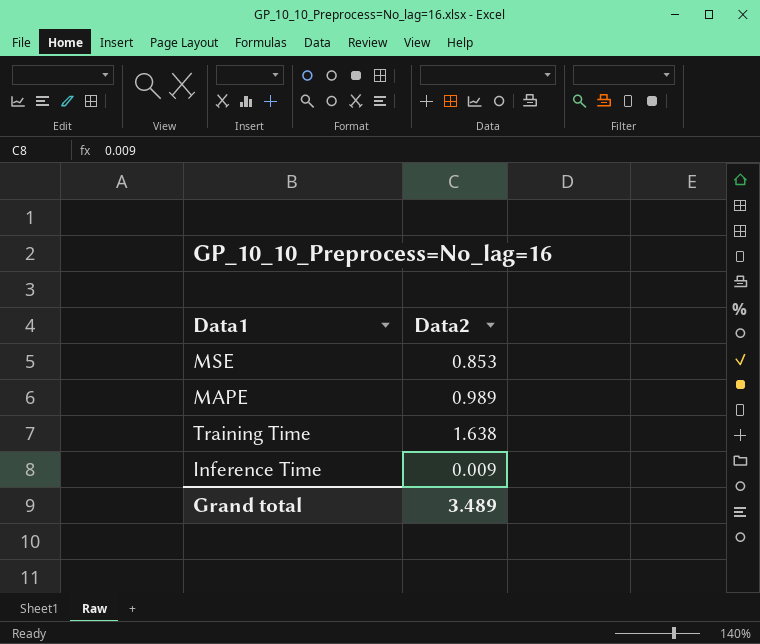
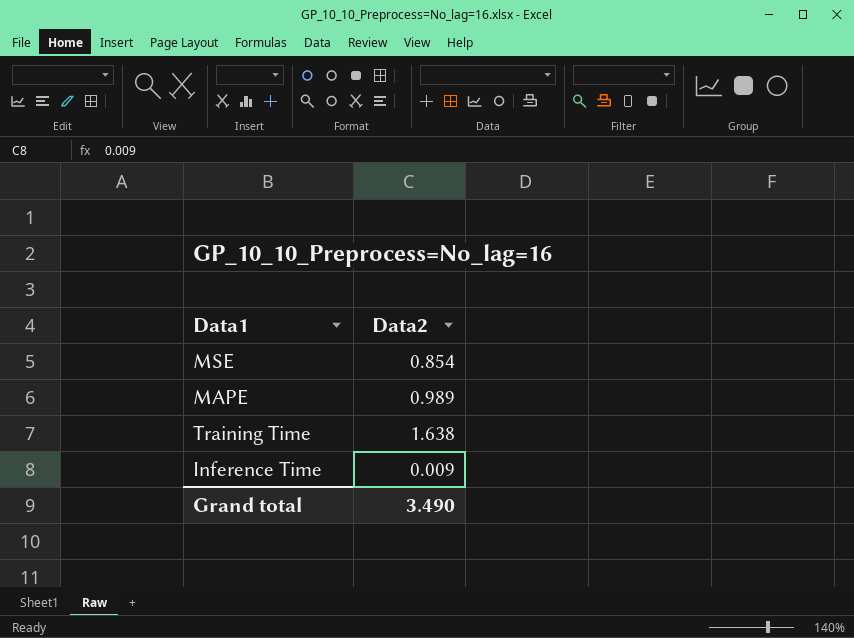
MSE | Data2: 0.853 -> 0.854
Grand total | Data2: 3.489 -> 3.490

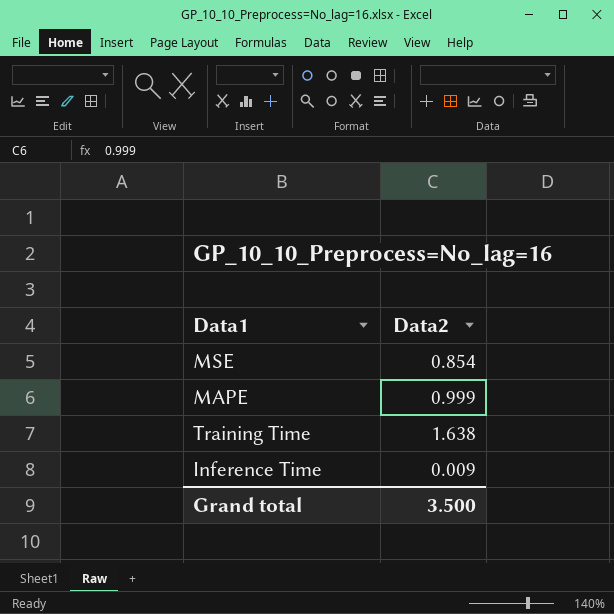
MAPE | Data2: 0.989 -> 0.999
Grand total | Data2: 3.490 -> 3.500

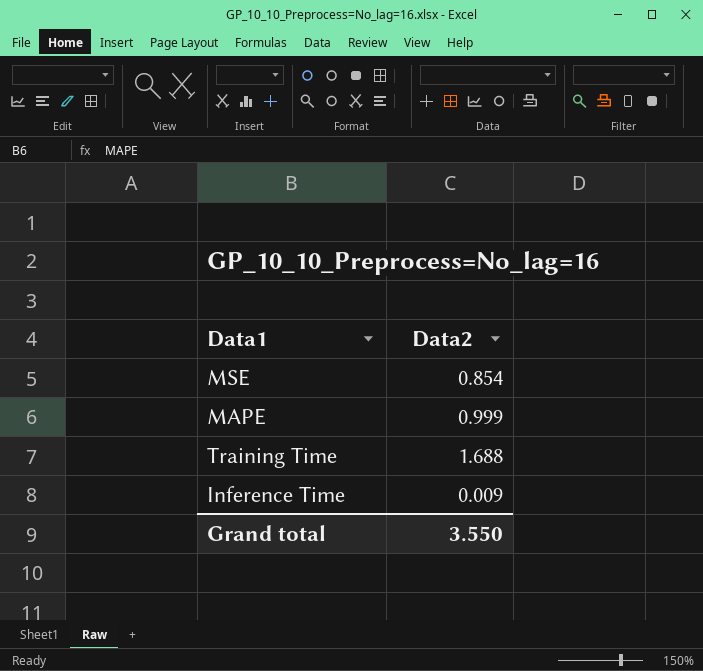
Training Time | Data2: 1.638 -> 1.688
Grand total | Data2: 3.500 -> 3.550

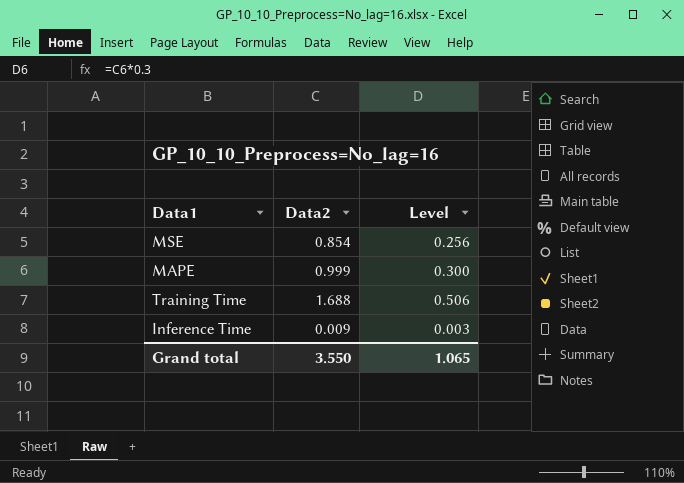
column Level | formula: none -> [Data2] * 0.3

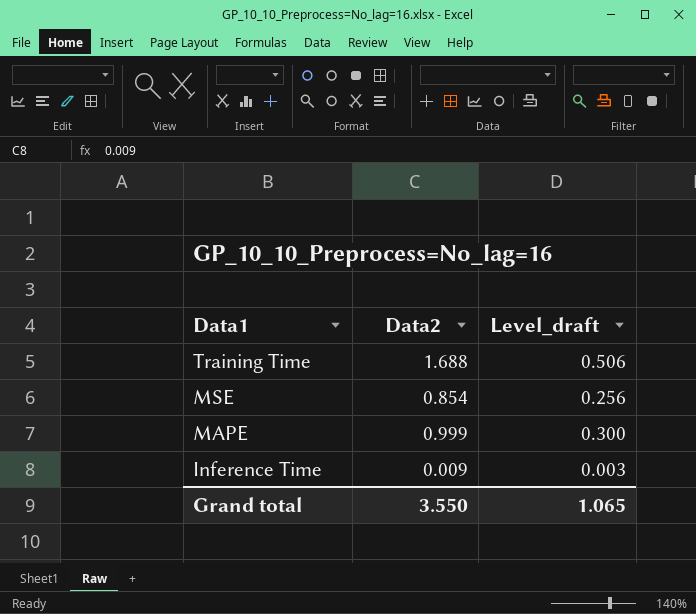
row order: none -> Data1 descending
column name: Level -> Level_draft

